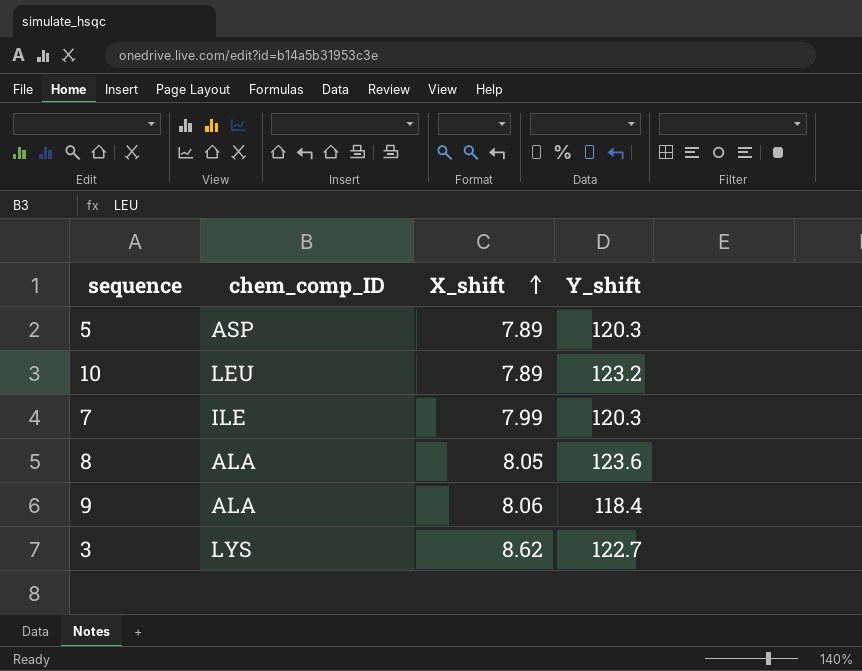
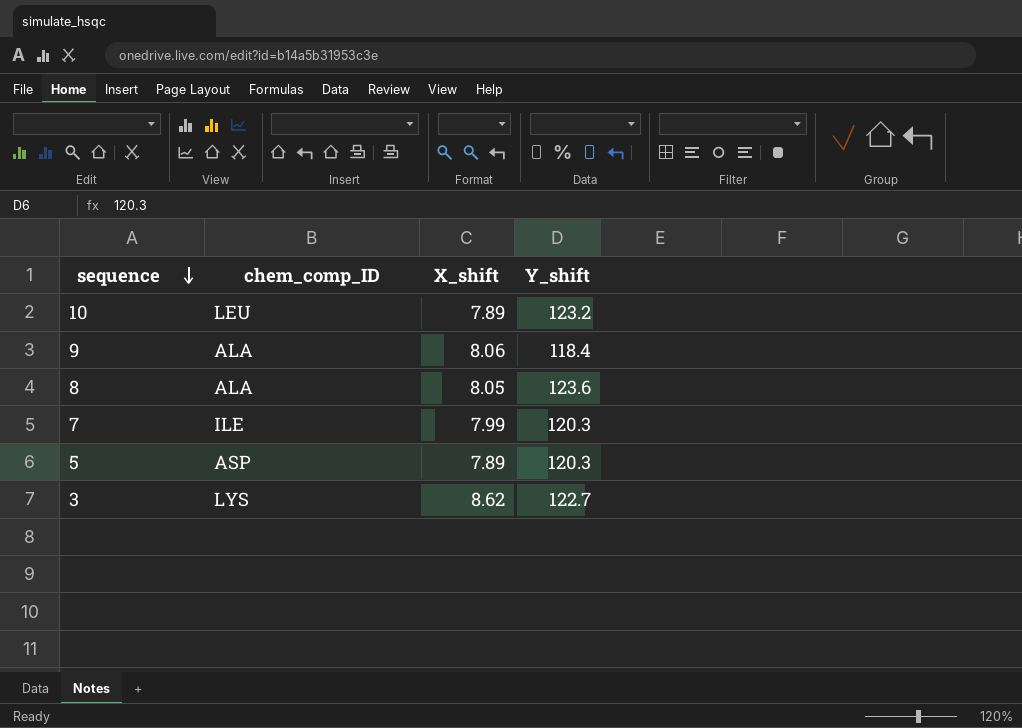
row order: X_shift ascending -> sequence descending

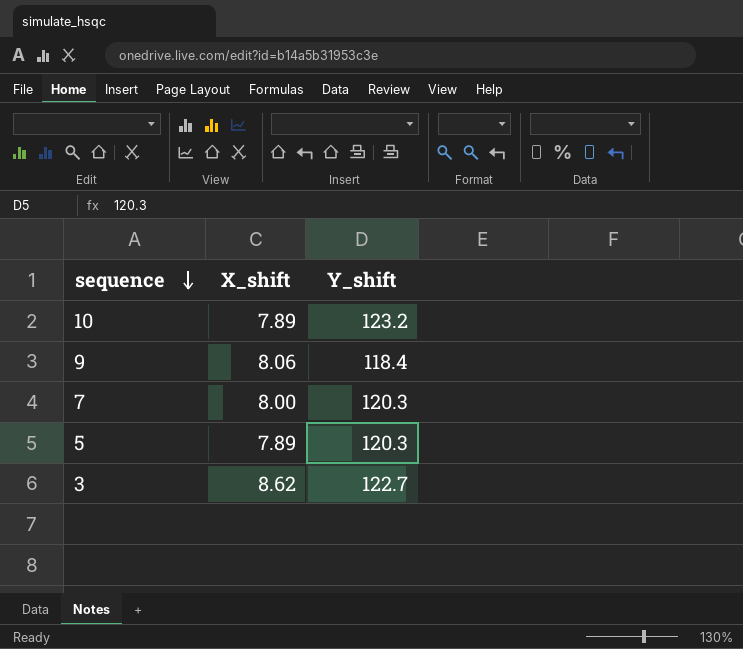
column chem_comp_ID | position: 2 -> none
row 8: ALA | 8.05 | 123.6 -> none
7 | X_shift: 7.99 -> 8.00

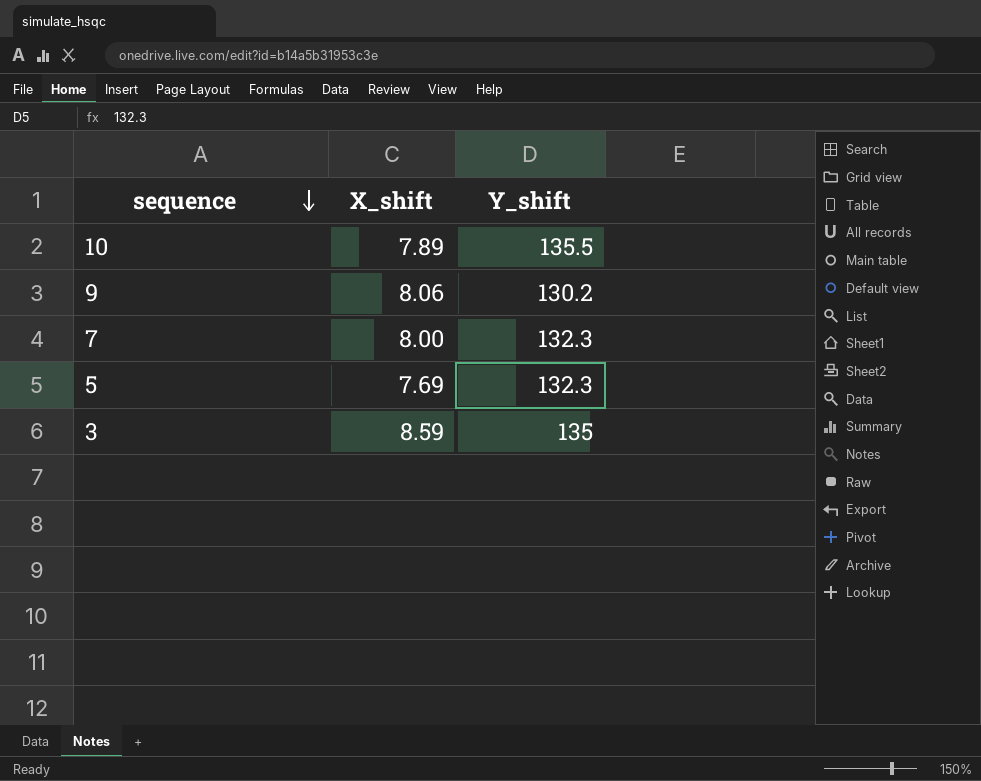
10 | Y_shift: 123.2 -> 135.5
9 | Y_shift: 118.4 -> 130.2
7 | Y_shift: 120.3 -> 132.3
5 | X_shift: 7.89 -> 7.69
5 | Y_shift: 120.3 -> 132.3
3 | X_shift: 8.62 -> 8.59
3 | Y_shift: 122.7 -> 135

